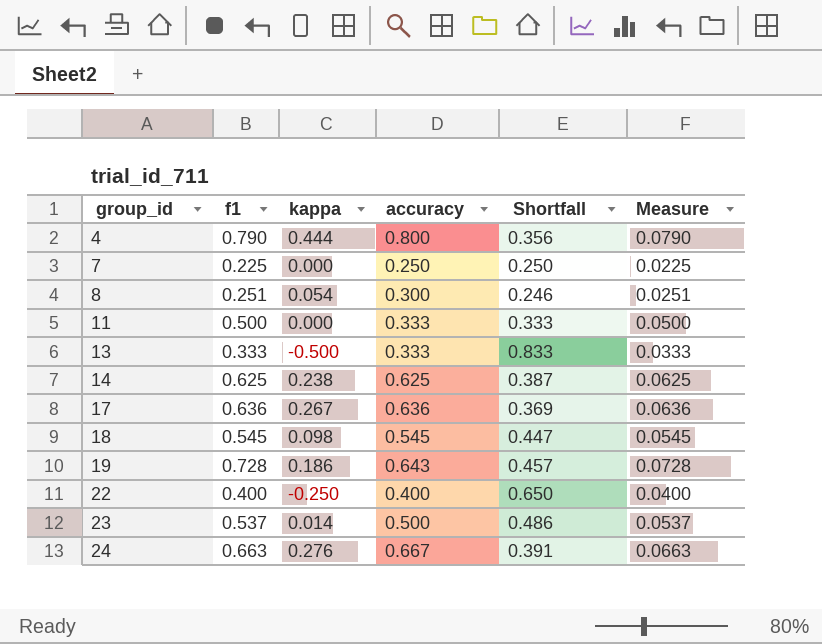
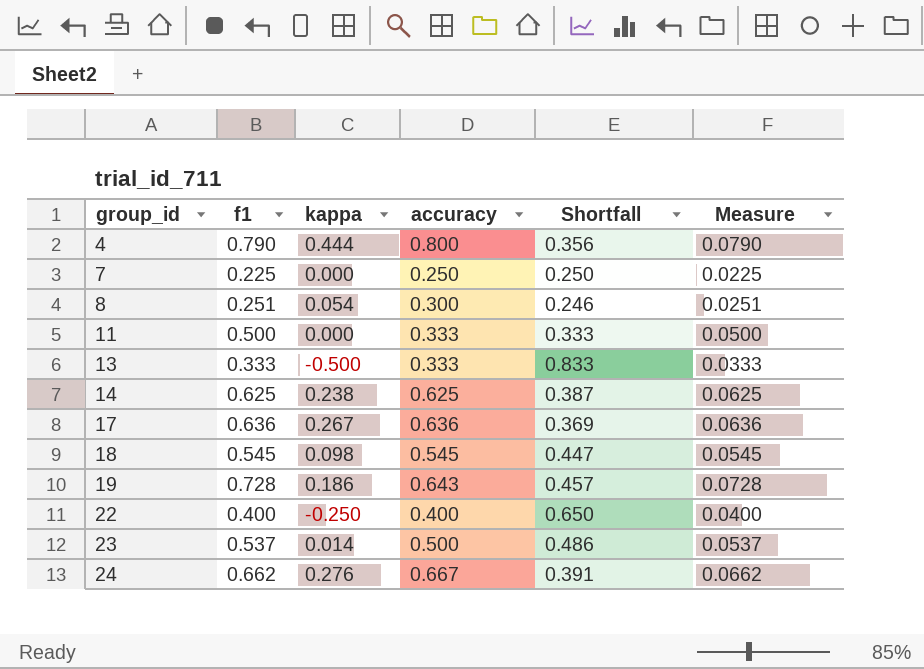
24 | f1: 0.663 -> 0.662
24 | Measure: 0.0663 -> 0.0662

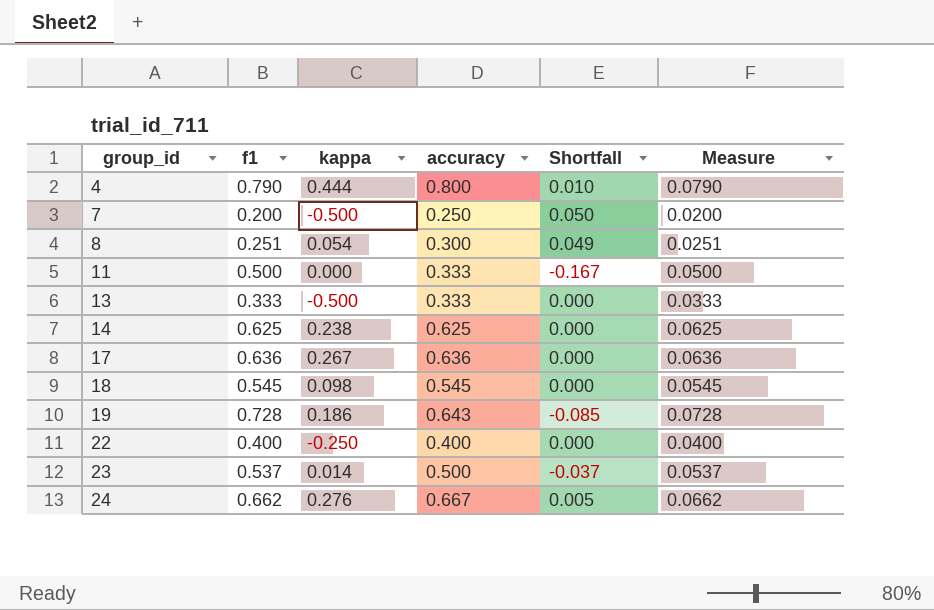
column Shortfall | formula: [accuracy] - [kappa] -> [accuracy] - [f1]
7 | f1: 0.225 -> 0.200
7 | kappa: 0.000 -> -0.500
7 | Measure: 0.0225 -> 0.0200

